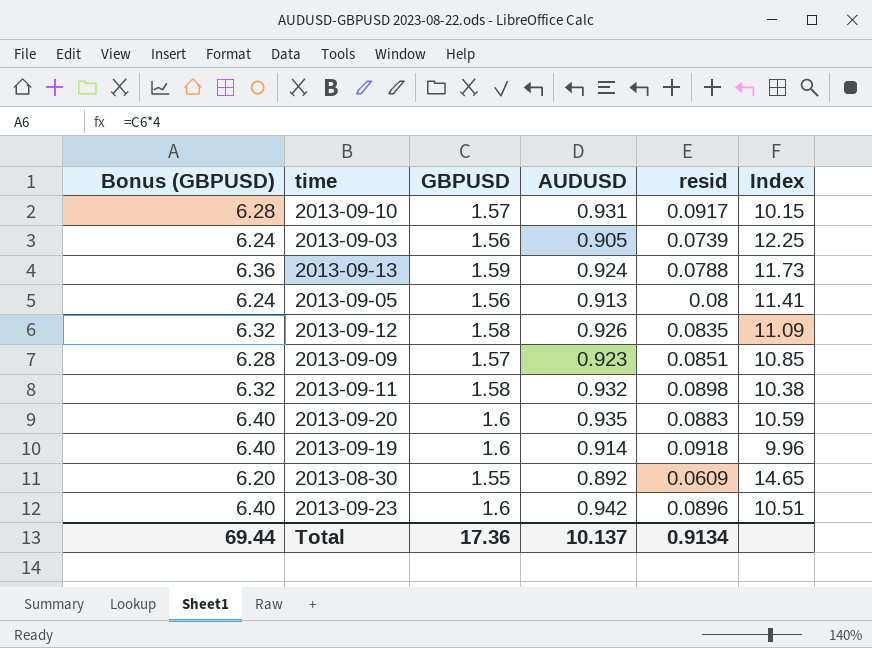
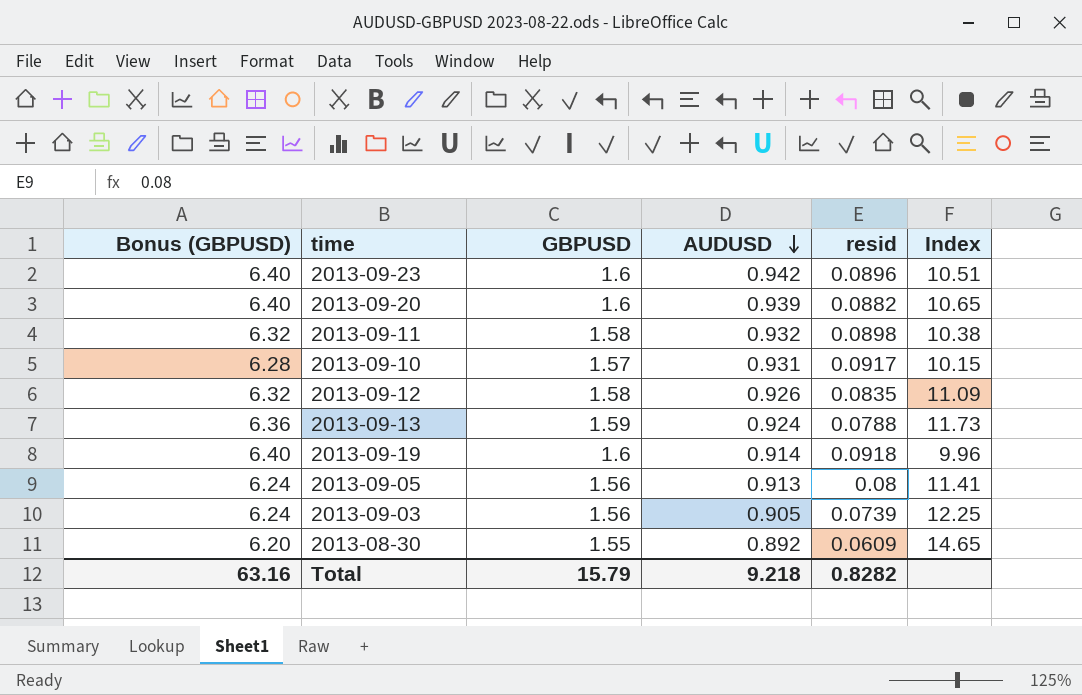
row order: none -> AUDUSD descending
row 2013-09-09: 6.28 | 1.57 | 0.923 | 0.0851 | 10.85 -> none
2013-09-20 | AUDUSD: 0.935 -> 0.939
2013-09-20 | resid: 0.0883 -> 0.0882
2013-09-20 | Index: 10.59 -> 10.65
Total | Bonus (GBPUSD): 69.44 -> 63.16
Total | GBPUSD: 17.36 -> 15.79
Total | AUDUSD: 10.137 -> 9.218
Total | resid: 0.9134 -> 0.8282

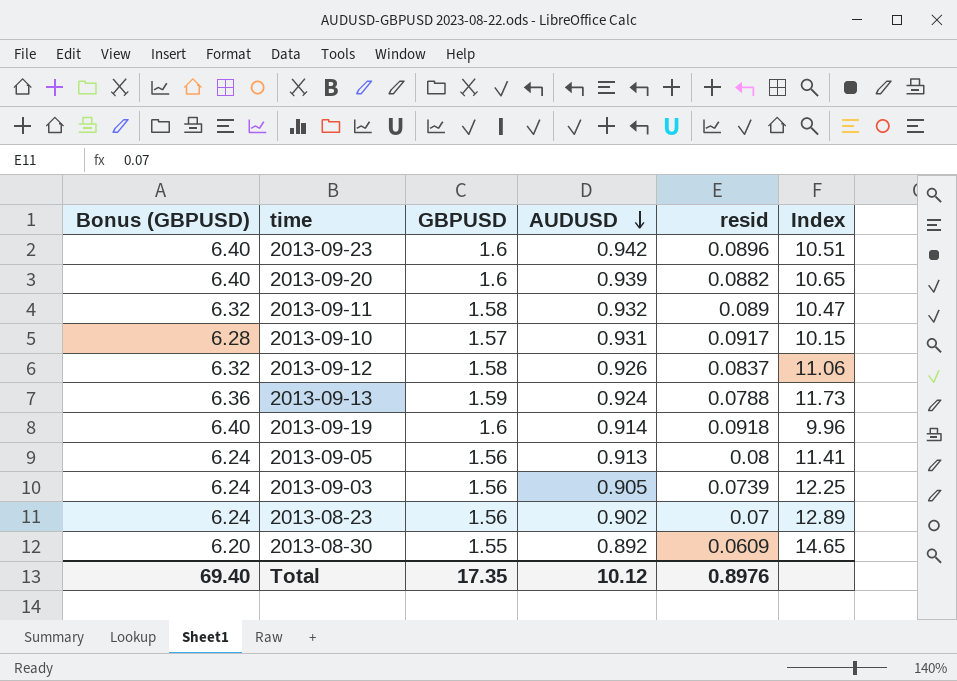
2013-09-11 | resid: 0.0898 -> 0.089
2013-09-11 | Index: 10.38 -> 10.47
2013-09-12 | resid: 0.0835 -> 0.0837
2013-09-12 | Index: 11.09 -> 11.06
row 2013-08-23: none -> 6.24 | 1.56 | 0.902 | 0.07 | 12.89
Total | Bonus (GBPUSD): 63.16 -> 69.40
Total | GBPUSD: 15.79 -> 17.35
Total | AUDUSD: 9.218 -> 10.12
Total | resid: 0.8282 -> 0.8976

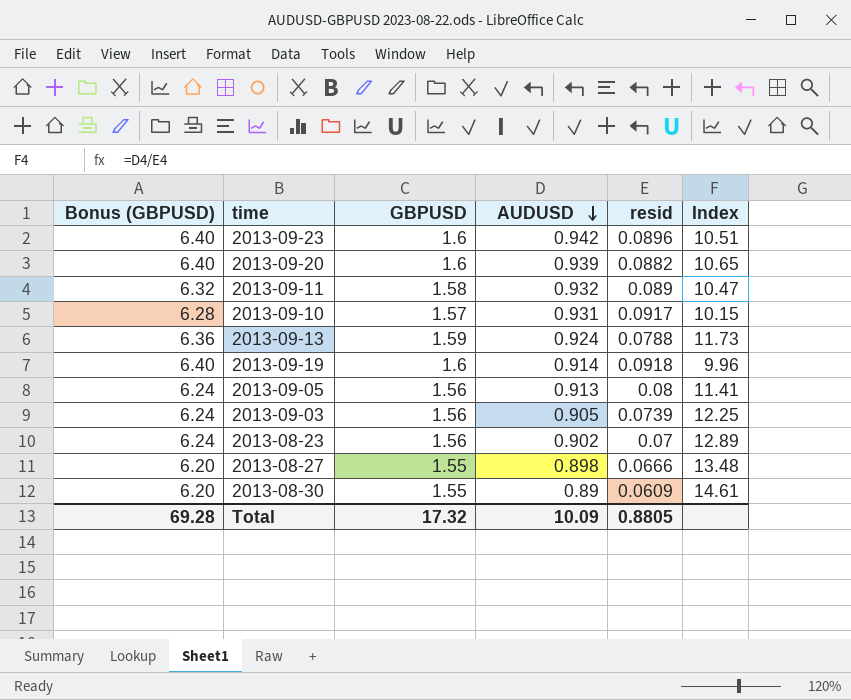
row 2013-09-12: 6.32 | 1.58 | 0.926 | 0.0837 | 11.06 -> none
row 2013-08-27: none -> 6.20 | 1.55 | 0.898 | 0.0666 | 13.48
2013-08-30 | AUDUSD: 0.892 -> 0.89
2013-08-30 | Index: 14.65 -> 14.61
Total | Bonus (GBPUSD): 69.40 -> 69.28
Total | GBPUSD: 17.35 -> 17.32
Total | AUDUSD: 10.12 -> 10.09
Total | resid: 0.8976 -> 0.8805

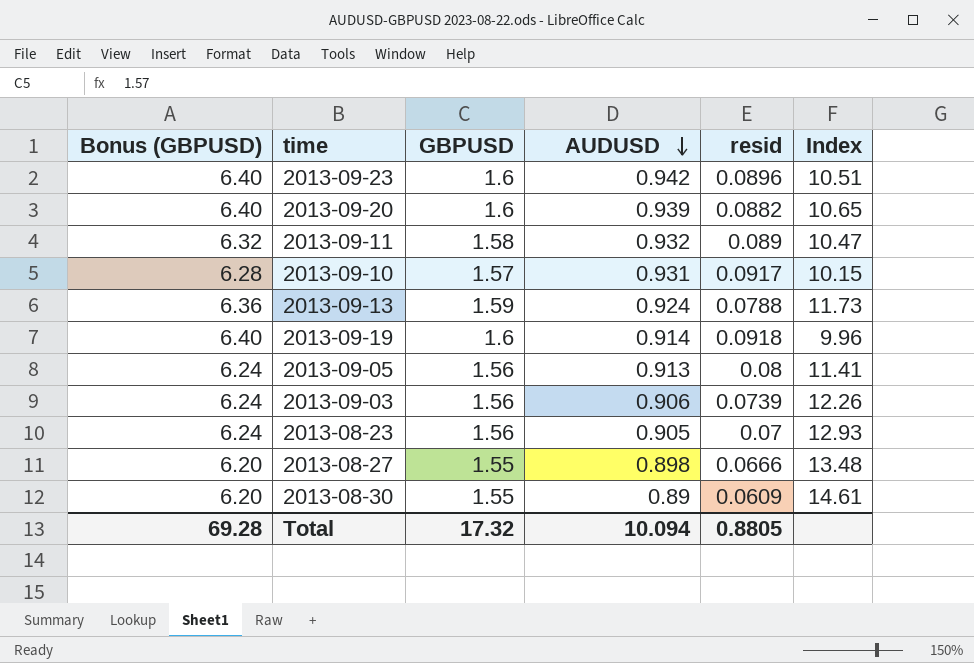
2013-09-03 | AUDUSD: 0.905 -> 0.906
2013-09-03 | Index: 12.25 -> 12.26
2013-08-23 | AUDUSD: 0.902 -> 0.905
2013-08-23 | Index: 12.89 -> 12.93
Total | AUDUSD: 10.09 -> 10.094

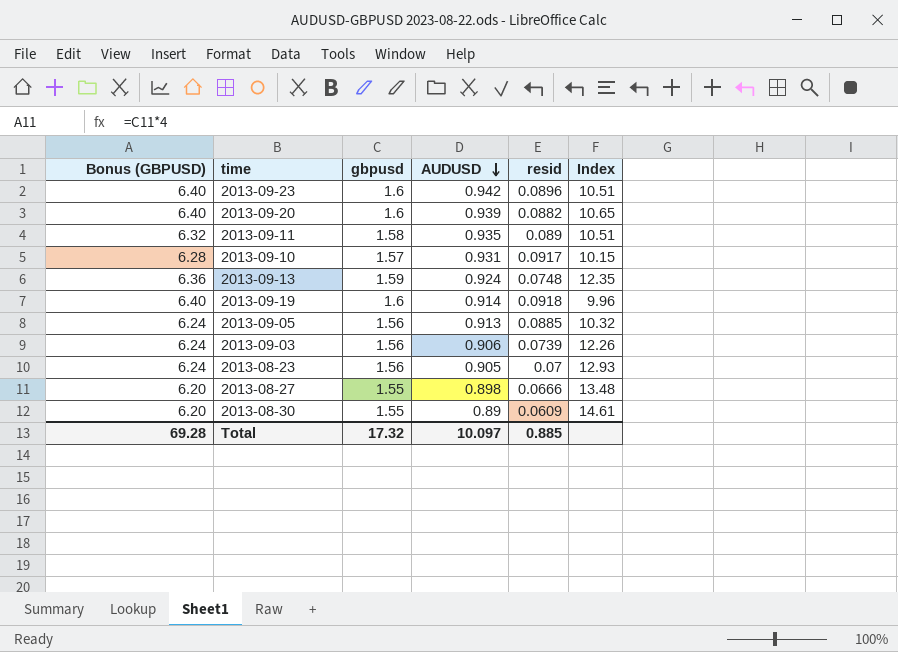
column name: GBPUSD -> gbpusd
2013-09-11 | AUDUSD: 0.932 -> 0.935
2013-09-11 | Index: 10.47 -> 10.51
2013-09-13 | resid: 0.0788 -> 0.0748
2013-09-13 | Index: 11.73 -> 12.35
2013-09-05 | resid: 0.08 -> 0.0885
2013-09-05 | Index: 11.41 -> 10.32
Total | AUDUSD: 10.094 -> 10.097
Total | resid: 0.8805 -> 0.885

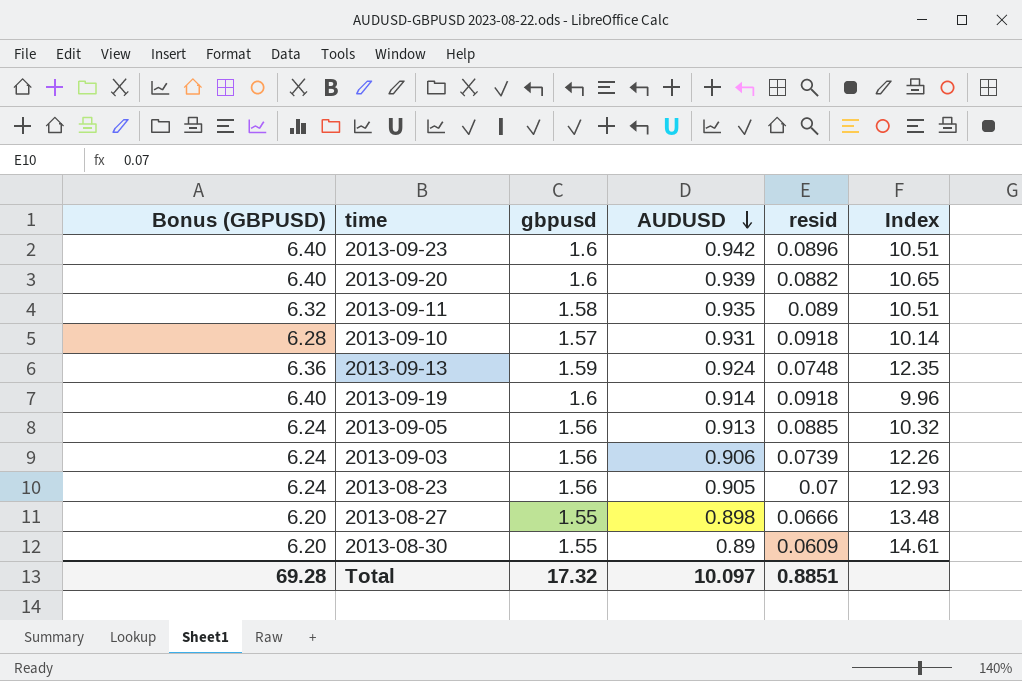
2013-09-10 | resid: 0.0917 -> 0.0918
2013-09-10 | Index: 10.15 -> 10.14
Total | resid: 0.885 -> 0.8851

